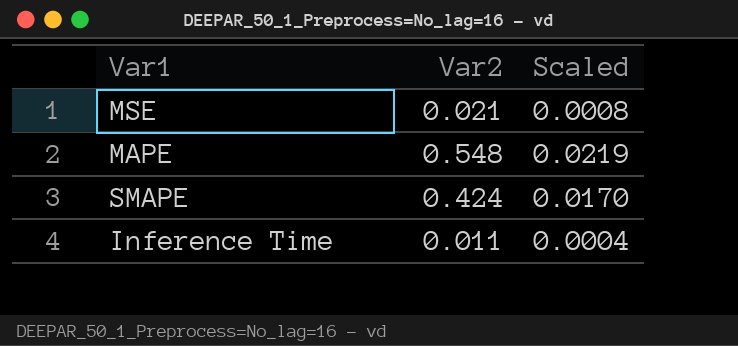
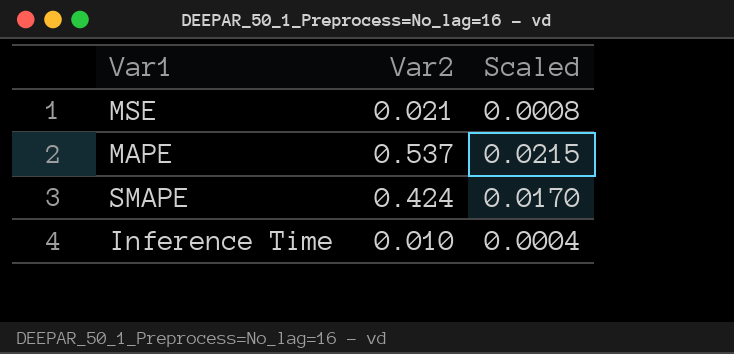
MAPE | Var2: 0.548 -> 0.537
MAPE | Scaled: 0.0219 -> 0.0215
Inference Time | Var2: 0.011 -> 0.010

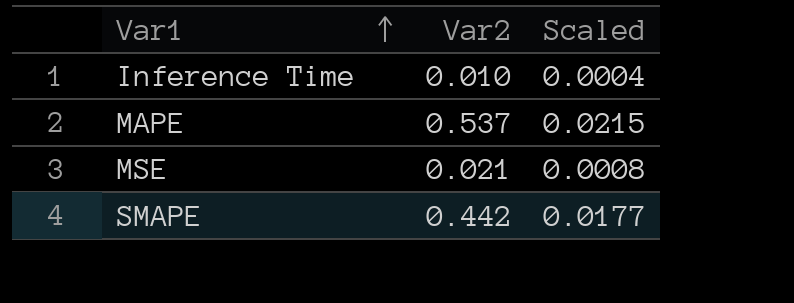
row order: none -> Var1 ascending
SMAPE | Var2: 0.424 -> 0.442
SMAPE | Scaled: 0.0170 -> 0.0177

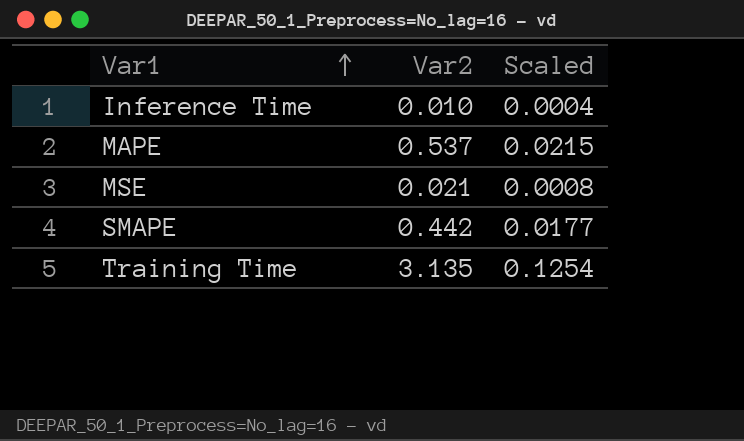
row Training Time: none -> 3.135 | 0.1254

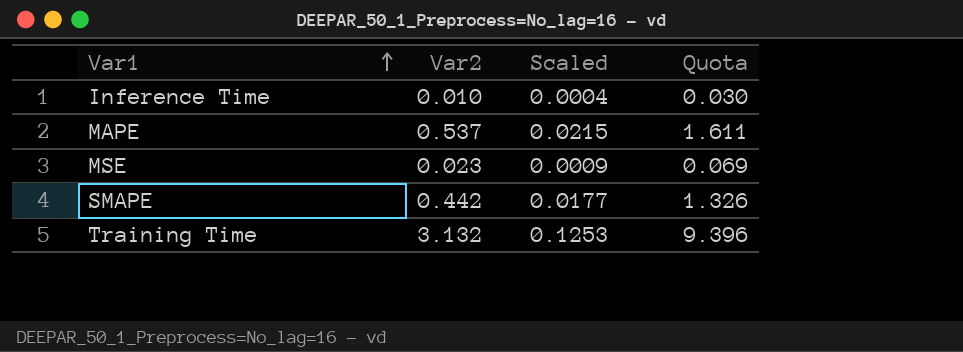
column Quota | formula: none -> [Var2] * 3
MSE | Var2: 0.021 -> 0.023
MSE | Scaled: 0.0008 -> 0.0009
Training Time | Var2: 3.135 -> 3.132
Training Time | Scaled: 0.1254 -> 0.1253

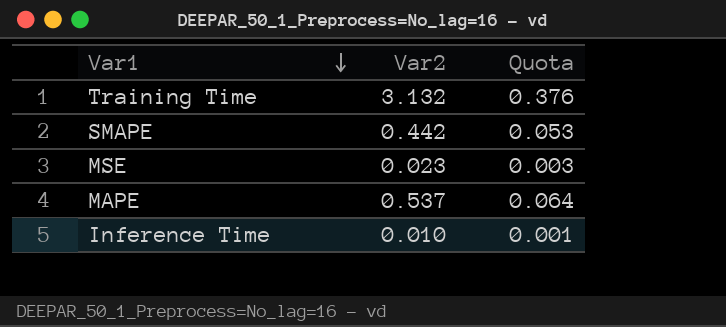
row order: Var1 ascending -> Var1 descending
column Scaled | formula: [Var2] * 0.04 -> none
column Quota | formula: [Var2] * 3 -> [Var2] * 0.12

